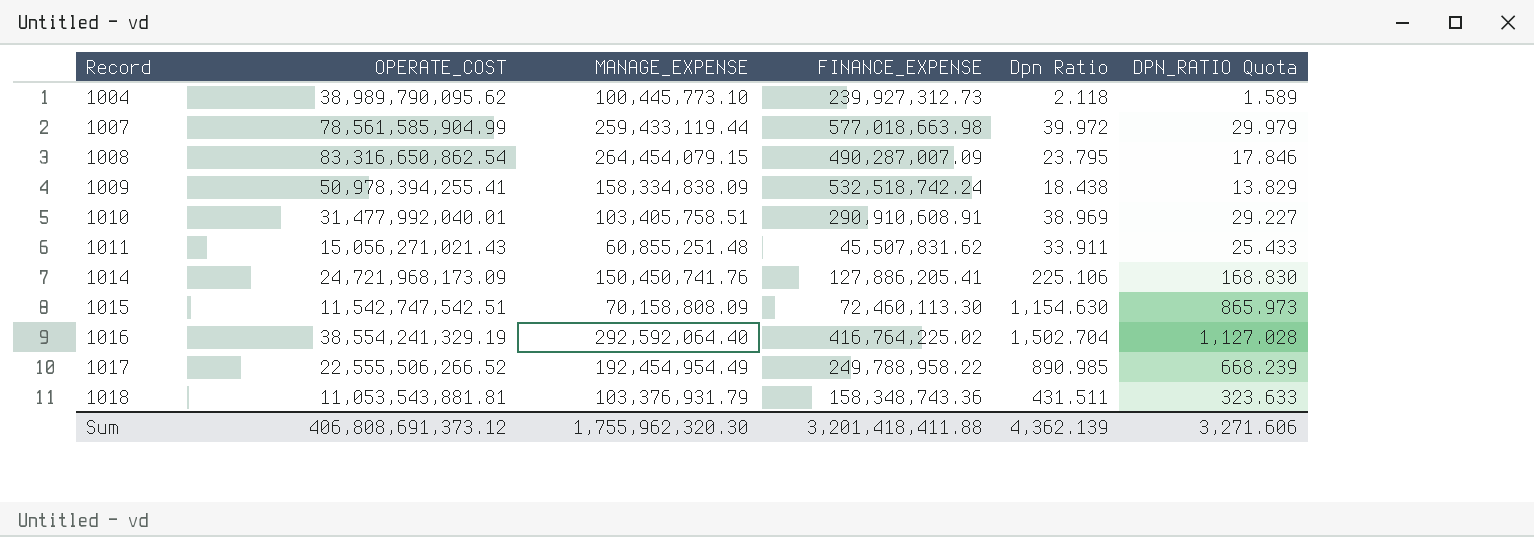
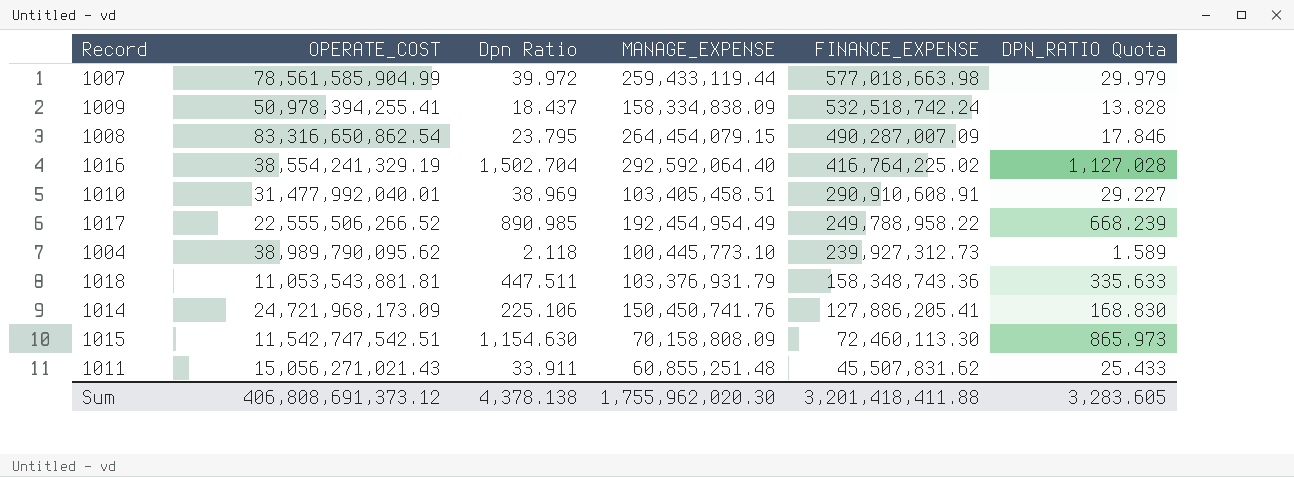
row order: Record ascending -> FINANCE_EXPENSE descending
column Dpn Ratio | position: 5 -> 3
1009 | Dpn Ratio: 18.438 -> 18.437
1009 | DPN_RATIO Quota: 13.829 -> 13.828
1010 | MANAGE_EXPENSE: 103,405,758.51 -> 103,405,458.51
1018 | Dpn Ratio: 431.511 -> 447.511
1018 | DPN_RATIO Quota: 323.633 -> 335.633
Sum | Dpn Ratio: 4,362.139 -> 4,378.138
Sum | MANAGE_EXPENSE: 1,755,962,320.30 -> 1,755,962,020.30
Sum | DPN_RATIO Quota: 3,271.606 -> 3,283.605

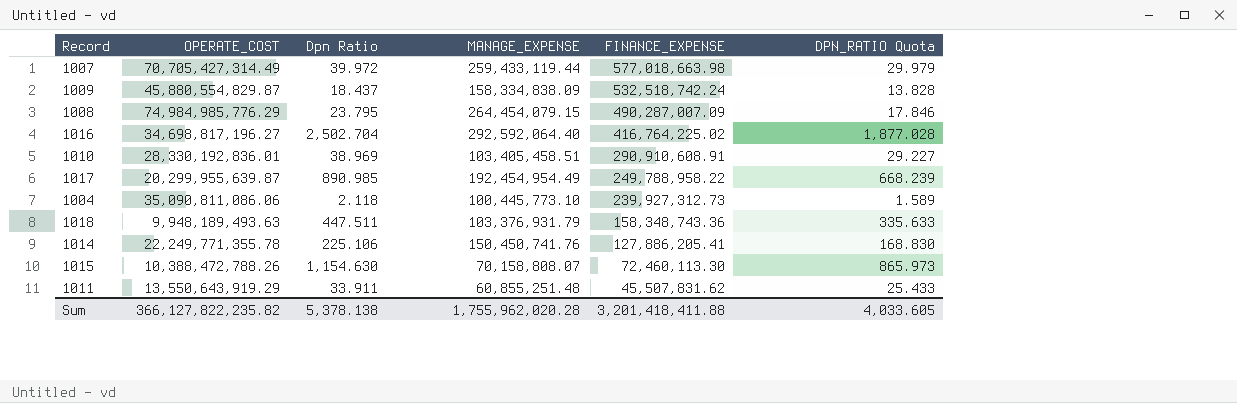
1007 | OPERATE_COST: 78,561,585,904.99 -> 70,705,427,314.49
1009 | OPERATE_COST: 50,978,394,255.41 -> 45,880,554,829.87
1008 | OPERATE_COST: 83,316,650,862.54 -> 74,984,985,776.29
1016 | OPERATE_COST: 38,554,241,329.19 -> 34,698,817,196.27
1016 | Dpn Ratio: 1,502.704 -> 2,502.704
1016 | DPN_RATIO Quota: 1,127.028 -> 1,877.028
1010 | OPERATE_COST: 31,477,992,040.01 -> 28,330,192,836.01
1017 | OPERATE_COST: 22,555,506,266.52 -> 20,299,955,639.87
1004 | OPERATE_COST: 38,989,790,095.62 -> 35,090,811,086.06
1018 | OPERATE_COST: 11,053,543,881.81 -> 9,948,189,493.63
1014 | OPERATE_COST: 24,721,968,173.09 -> 22,249,771,355.78
1015 | OPERATE_COST: 11,542,747,542.51 -> 10,388,472,788.26
1015 | MANAGE_EXPENSE: 70,158,808.09 -> 70,158,808.07
1011 | OPERATE_COST: 15,056,271,021.43 -> 13,550,643,919.29
Sum | OPERATE_COST: 406,808,691,373.12 -> 366,127,822,235.82
Sum | Dpn Ratio: 4,378.138 -> 5,378.138
Sum | MANAGE_EXPENSE: 1,755,962,020.30 -> 1,755,962,020.28
Sum | DPN_RATIO Quota: 3,283.605 -> 4,033.605

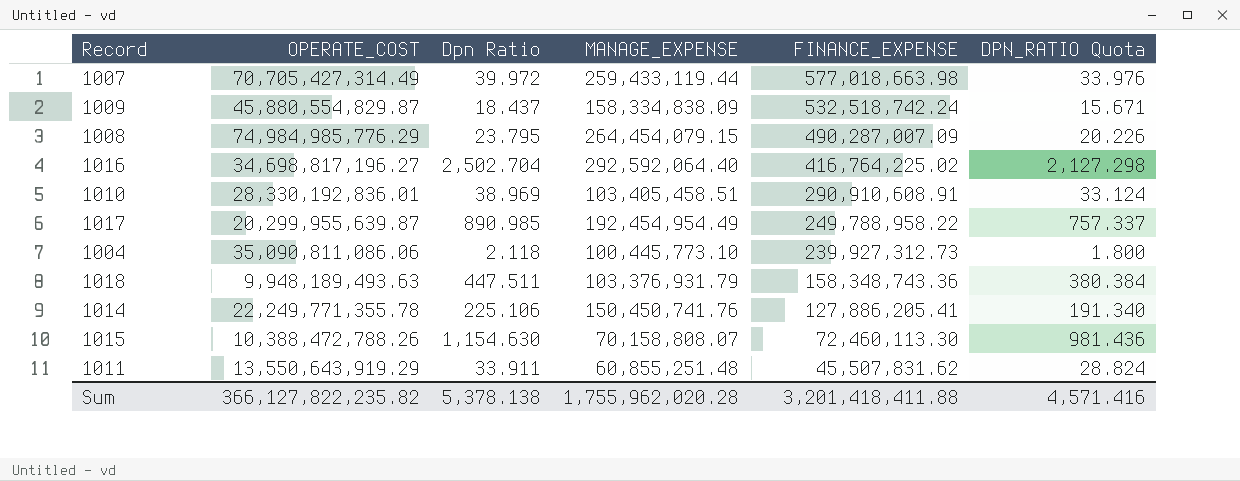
column DPN_RATIO Quota | formula: [Dpn Ratio] * 0.75 -> [Dpn Ratio] * 0.85
Sum | DPN_RATIO Quota: 4,033.605 -> 4,571.416

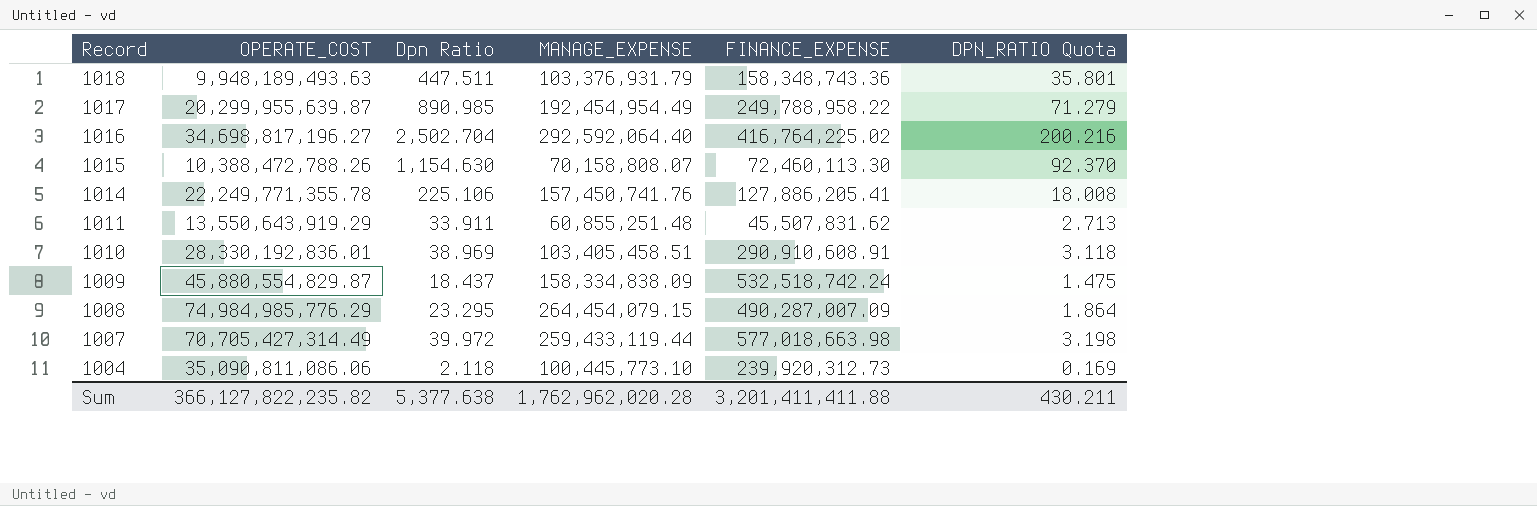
row order: FINANCE_EXPENSE descending -> Record descending
column DPN_RATIO Quota | formula: [Dpn Ratio] * 0.85 -> [Dpn Ratio] * 0.08
1014 | MANAGE_EXPENSE: 150,450,741.76 -> 157,450,741.76
1008 | Dpn Ratio: 23.795 -> 23.295
1004 | FINANCE_EXPENSE: 239,927,312.73 -> 239,920,312.73
Sum | Dpn Ratio: 5,378.138 -> 5,377.638
Sum | MANAGE_EXPENSE: 1,755,962,020.28 -> 1,762,962,020.28
Sum | FINANCE_EXPENSE: 3,201,418,411.88 -> 3,201,411,411.88
Sum | DPN_RATIO Quota: 4,571.416 -> 430.211

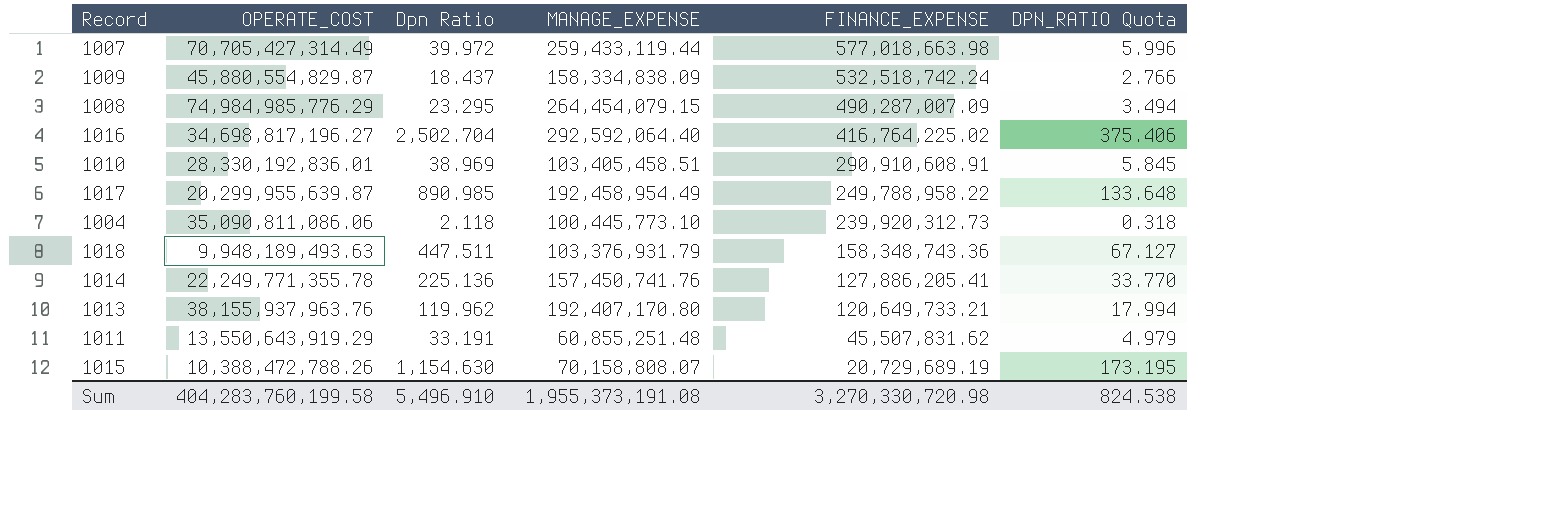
row order: Record descending -> FINANCE_EXPENSE descending
column DPN_RATIO Quota | formula: [Dpn Ratio] * 0.08 -> [Dpn Ratio] * 0.15
1017 | MANAGE_EXPENSE: 192,454,954.49 -> 192,458,954.49
1014 | Dpn Ratio: 225.106 -> 225.136
row 1013: none -> 38,155,937,963.76 | 119.962 | 192,407,170.80 | 120,649,733.21 | 17.994
1011 | Dpn Ratio: 33.911 -> 33.191
1015 | FINANCE_EXPENSE: 72,460,113.30 -> 20,729,689.19
Sum | OPERATE_COST: 366,127,822,235.82 -> 404,283,760,199.58
Sum | Dpn Ratio: 5,377.638 -> 5,496.910
Sum | MANAGE_EXPENSE: 1,762,962,020.28 -> 1,955,373,191.08
Sum | FINANCE_EXPENSE: 3,201,411,411.88 -> 3,270,330,720.98
Sum | DPN_RATIO Quota: 430.211 -> 824.538

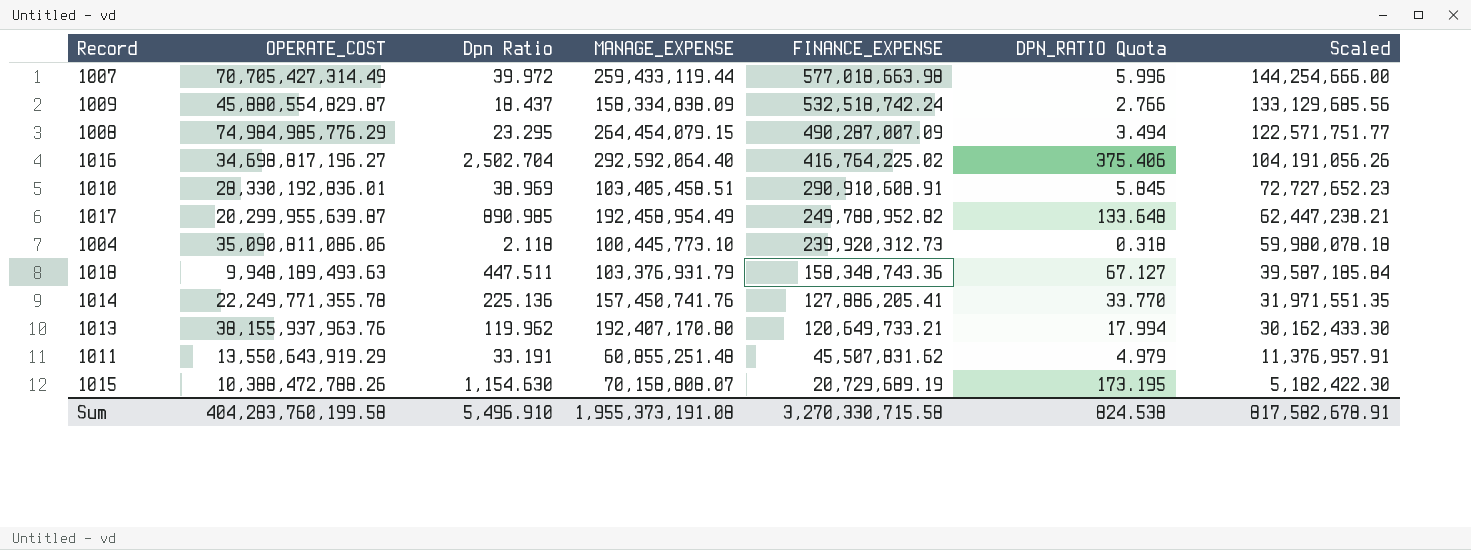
column Scaled | formula: none -> [FINANCE_EXPENSE] * 0.25
1017 | FINANCE_EXPENSE: 249,788,958.22 -> 249,788,952.82
Sum | FINANCE_EXPENSE: 3,270,330,720.98 -> 3,270,330,715.58

